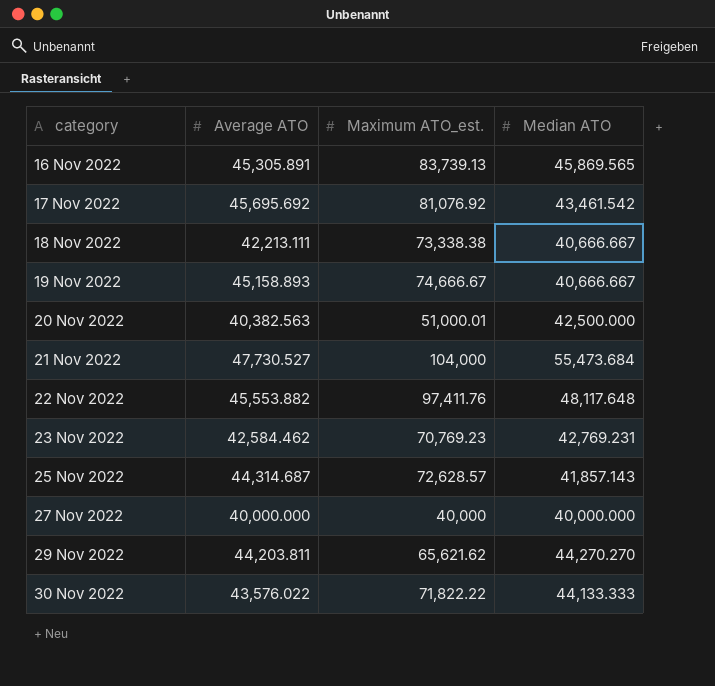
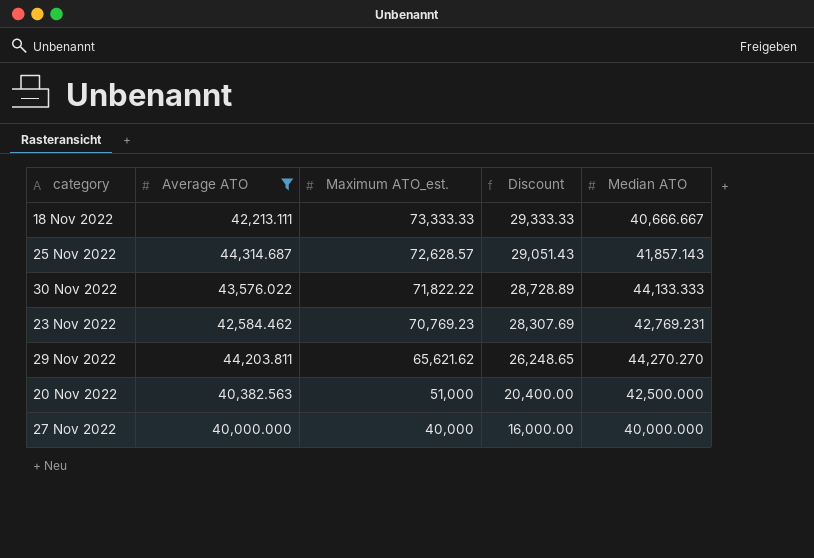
filter: none -> Average ATO <= 44,314.687
row order: category ascending -> Maximum ATO_est. descending
column Discount | formula: none -> [Maximum ATO_est.] * 0.4
18 Nov 2022 | Maximum ATO_est.: 73,338.38 -> 73,333.33
20 Nov 2022 | Maximum ATO_est.: 51,000.01 -> 51,000

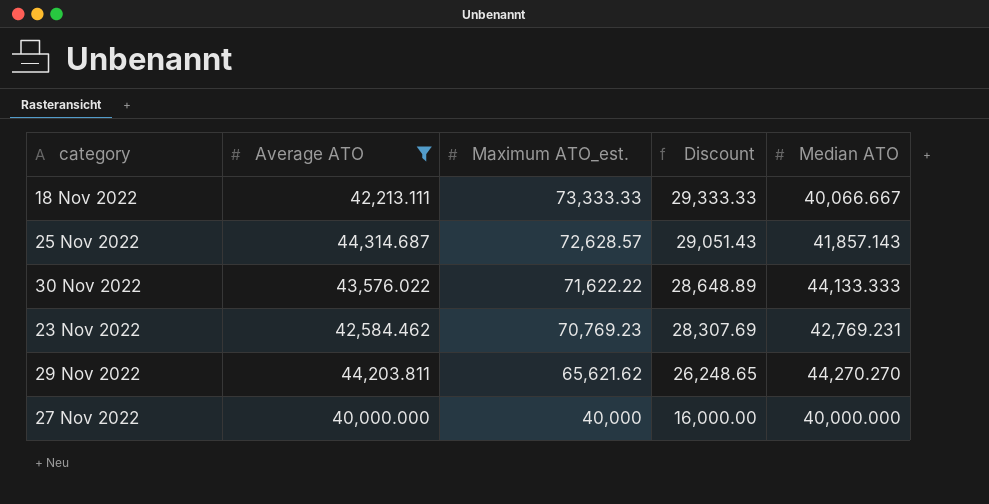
row 20 Nov 2022: 40,382.563 | 51,000 | 20,400.00 | 42,500.000 -> none
18 Nov 2022 | Median ATO: 40,666.667 -> 40,066.667
30 Nov 2022 | Maximum ATO_est.: 71,822.22 -> 71,622.22
30 Nov 2022 | Discount: 28,728.89 -> 28,648.89

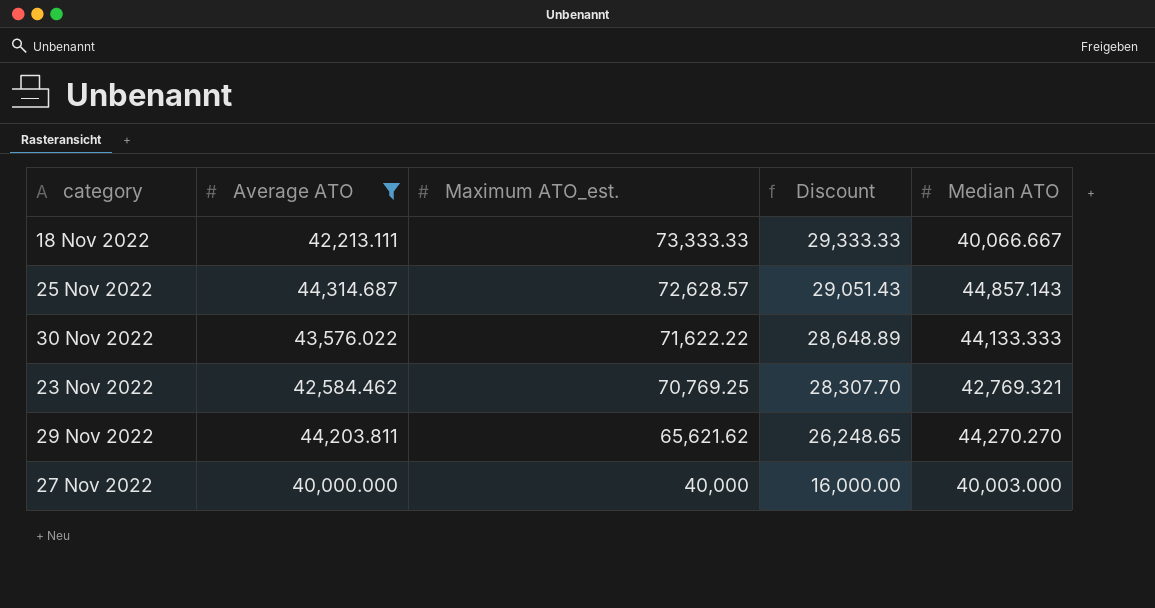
25 Nov 2022 | Median ATO: 41,857.143 -> 44,857.143
23 Nov 2022 | Maximum ATO_est.: 70,769.23 -> 70,769.25
23 Nov 2022 | Discount: 28,307.69 -> 28,307.70
23 Nov 2022 | Median ATO: 42,769.231 -> 42,769.321
27 Nov 2022 | Median ATO: 40,000.000 -> 40,003.000

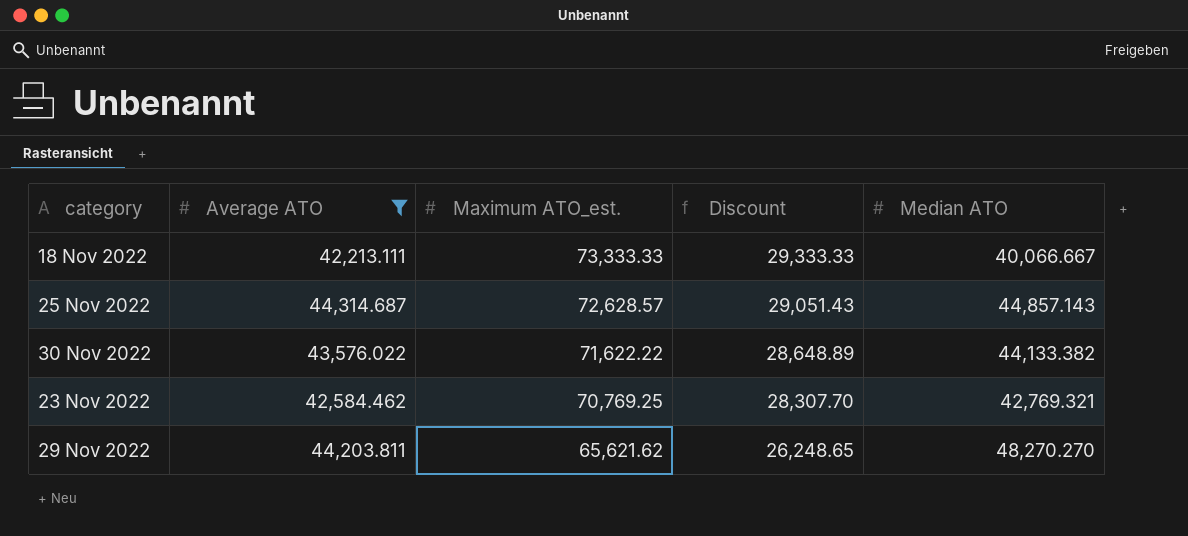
row 27 Nov 2022: 40,000.000 | 40,000 | 16,000.00 | 40,003.000 -> none
30 Nov 2022 | Median ATO: 44,133.333 -> 44,133.382
29 Nov 2022 | Median ATO: 44,270.270 -> 48,270.270

